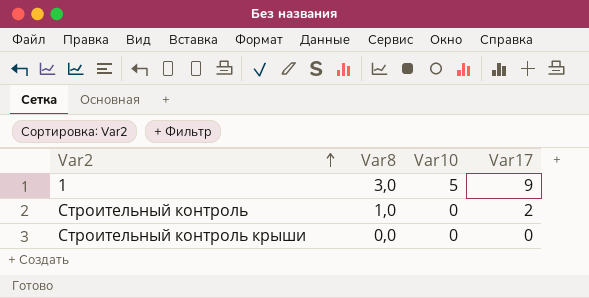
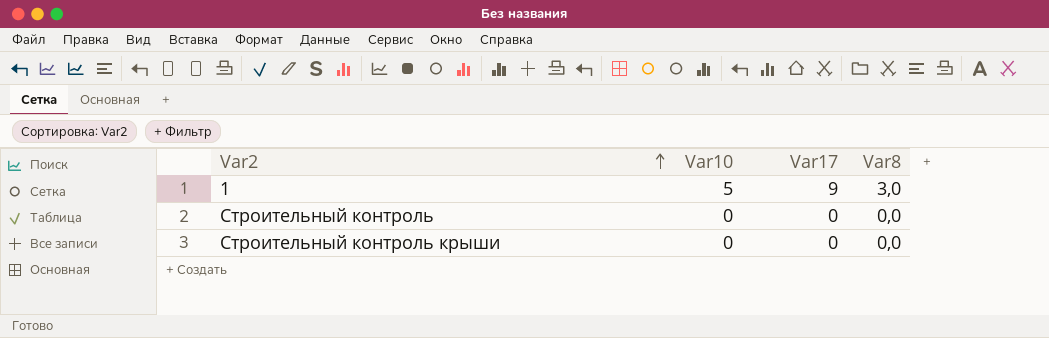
column Var8 | position: 2 -> 4
Строительный контроль | Var17: 2 -> 0
Строительный контроль | Var8: 1,0 -> 0,0

